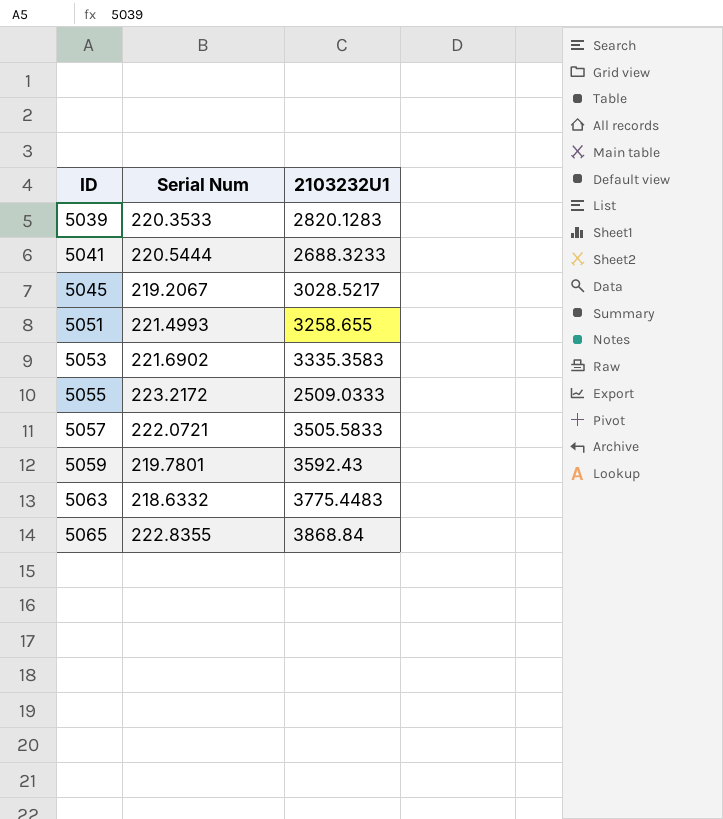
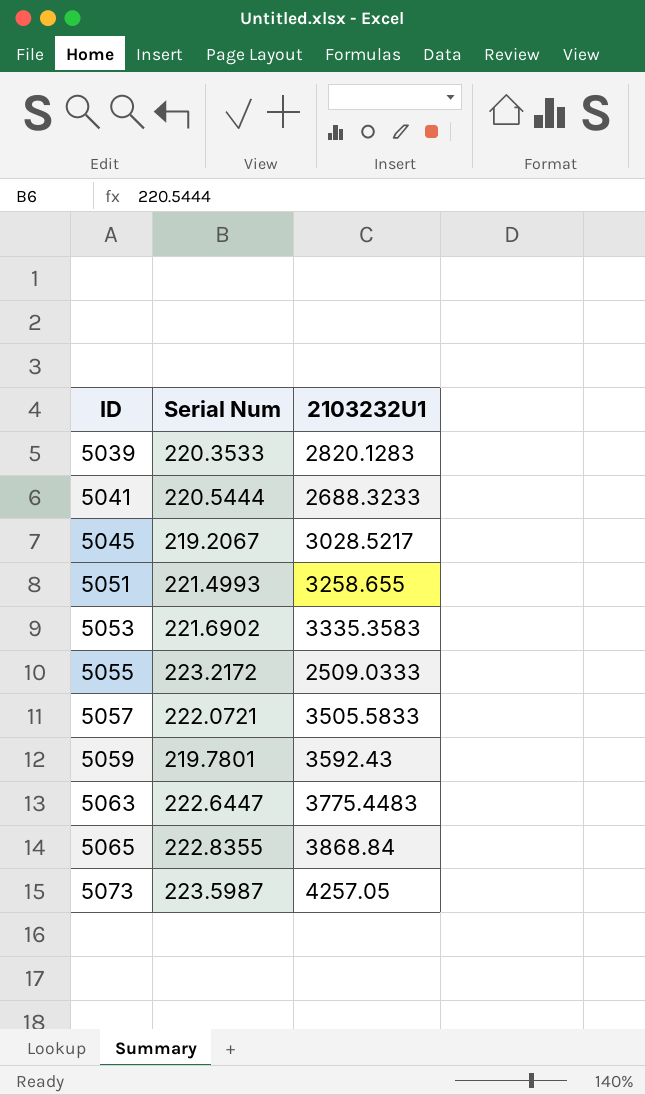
5063 | Serial Num: 218.6332 -> 222.6447
row 5073: none -> 223.5987 | 4257.05

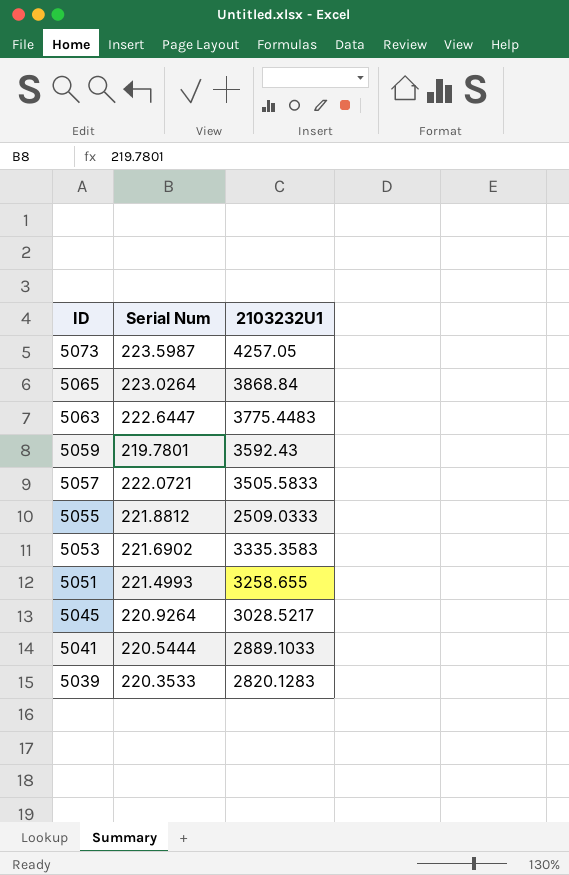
row order: ID ascending -> ID descending
5065 | Serial Num: 222.8355 -> 223.0264
5055 | Serial Num: 223.2172 -> 221.8812
5045 | Serial Num: 219.2067 -> 220.9264
5041 | 2103232U1: 2688.3233 -> 2889.1033

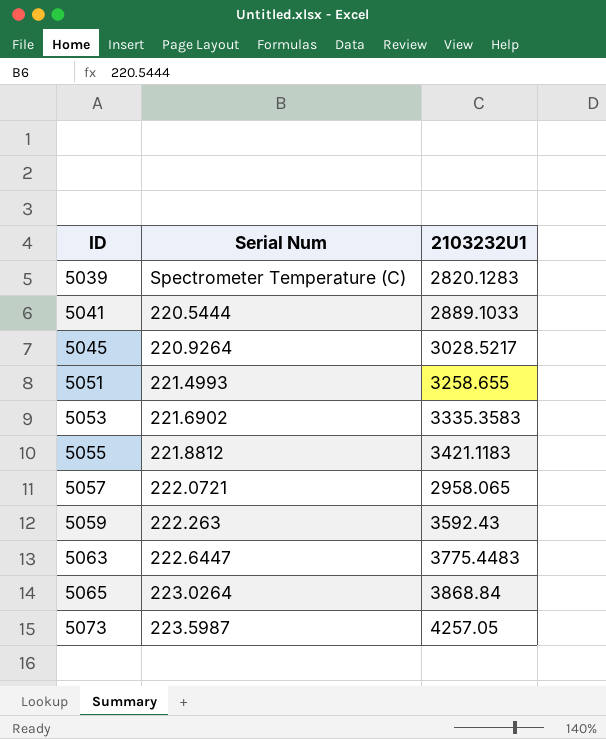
row order: ID descending -> ID ascending
5039 | Serial Num: 220.3533 -> Spectrometer Temperature (C)
5055 | 2103232U1: 2509.0333 -> 3421.1183
5057 | 2103232U1: 3505.5833 -> 2958.065
5059 | Serial Num: 219.7801 -> 222.263

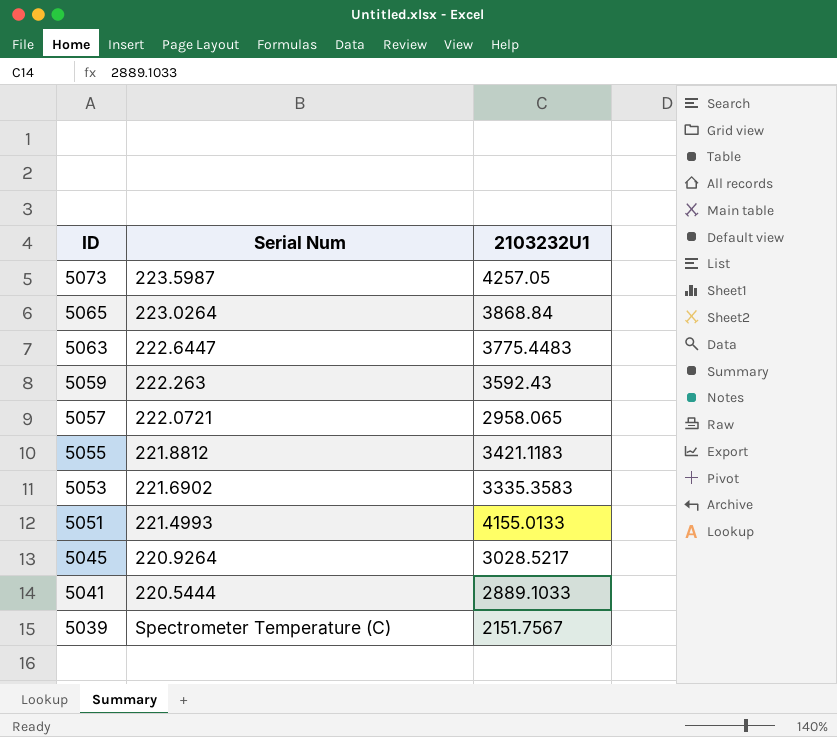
row order: ID ascending -> ID descending
5051 | 2103232U1: 3258.655 -> 4155.0133
5039 | 2103232U1: 2820.1283 -> 2151.7567

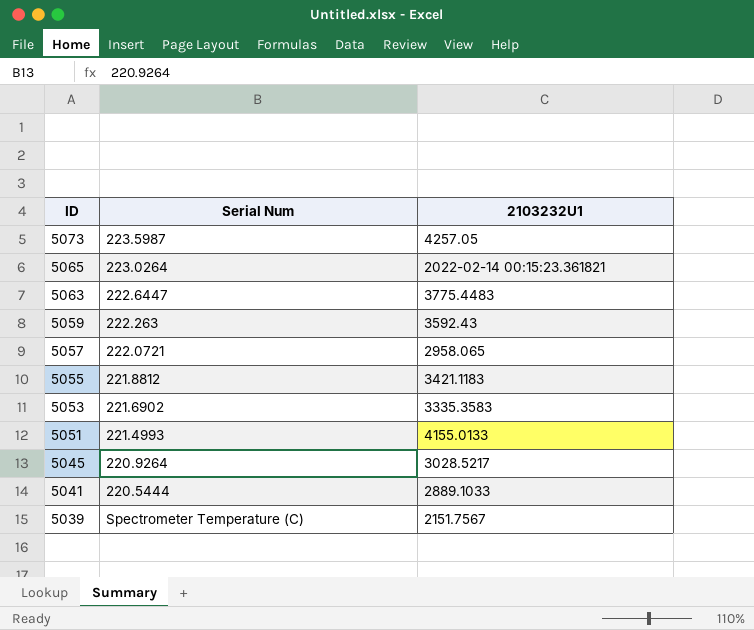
5065 | 2103232U1: 3868.84 -> 2022-02-14 00:15:23.361821

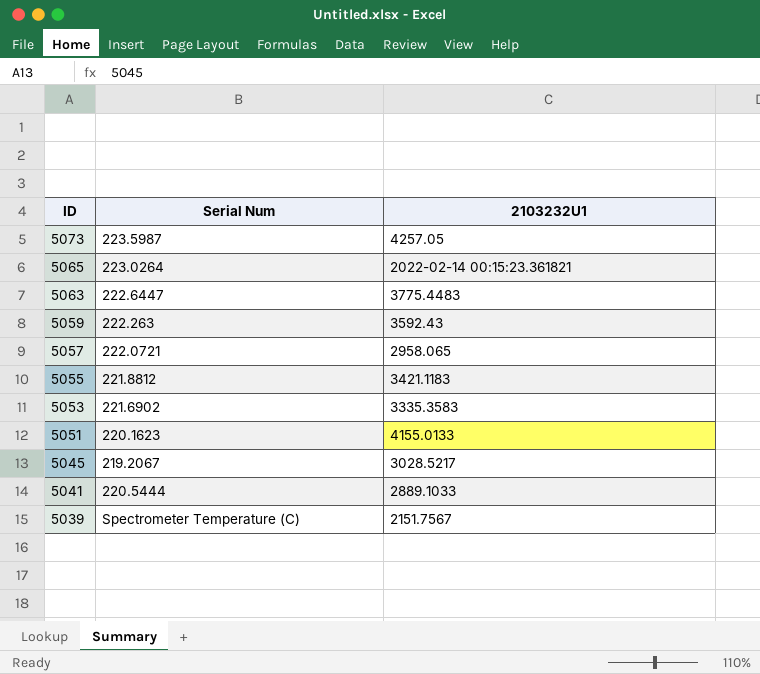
5051 | Serial Num: 221.4993 -> 220.1623
5045 | Serial Num: 220.9264 -> 219.2067

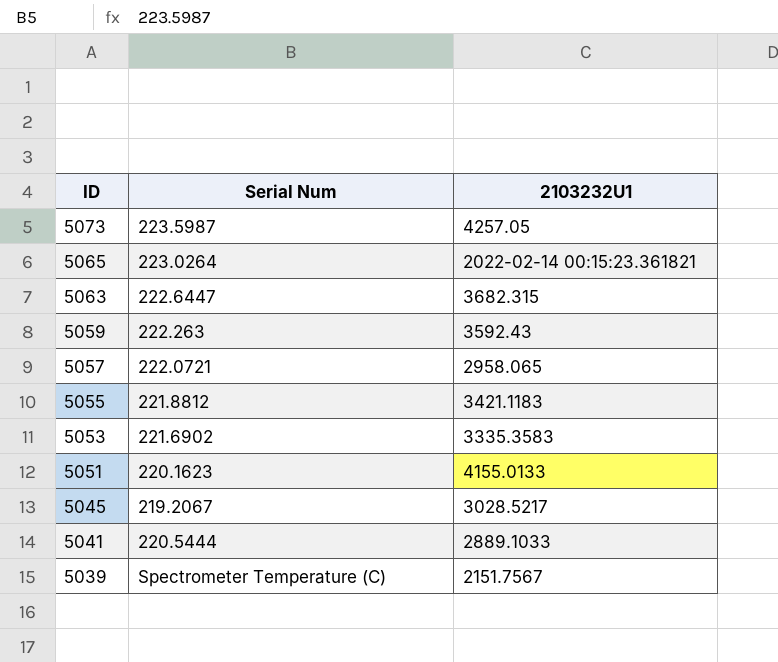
5063 | 2103232U1: 3775.4483 -> 3682.315

